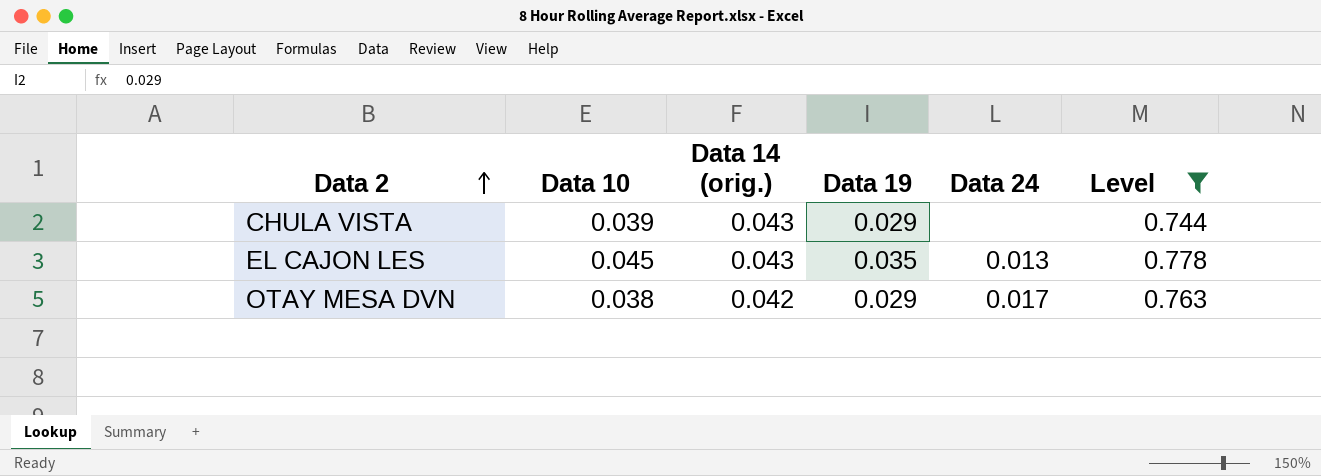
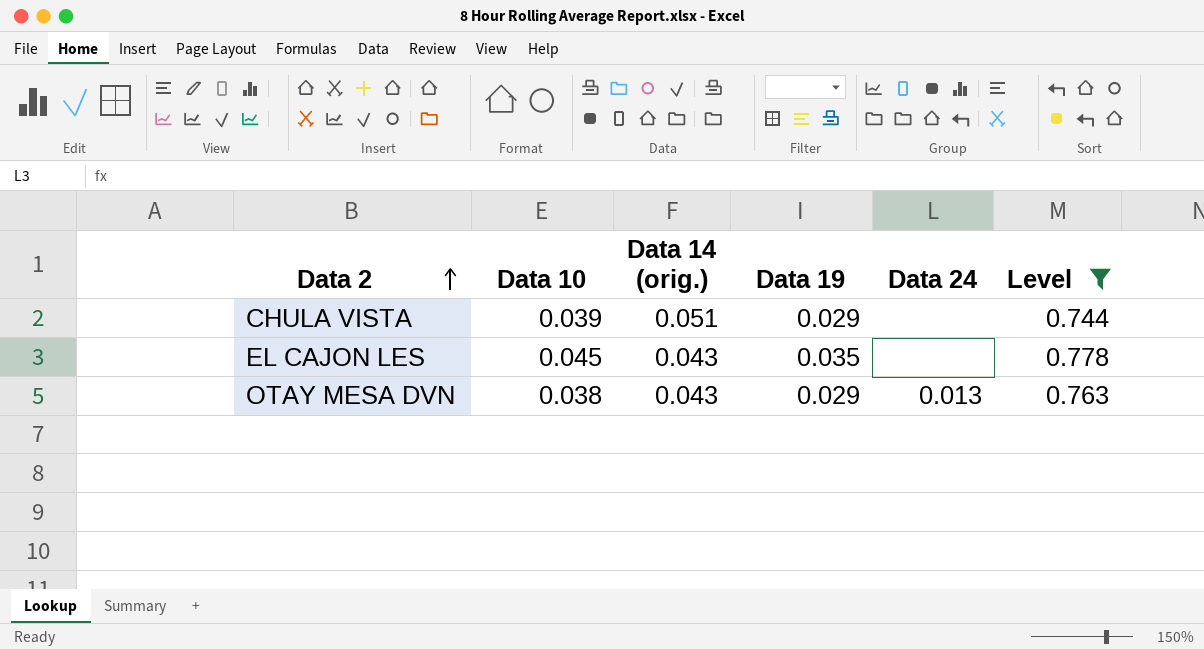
CHULA VISTA | Data 14 (orig.): 0.043 -> 0.051
EL CAJON LES | Data 24: 0.013 -> none
OTAY MESA DVN | Data 14 (orig.): 0.042 -> 0.043
OTAY MESA DVN | Data 24: 0.017 -> 0.013

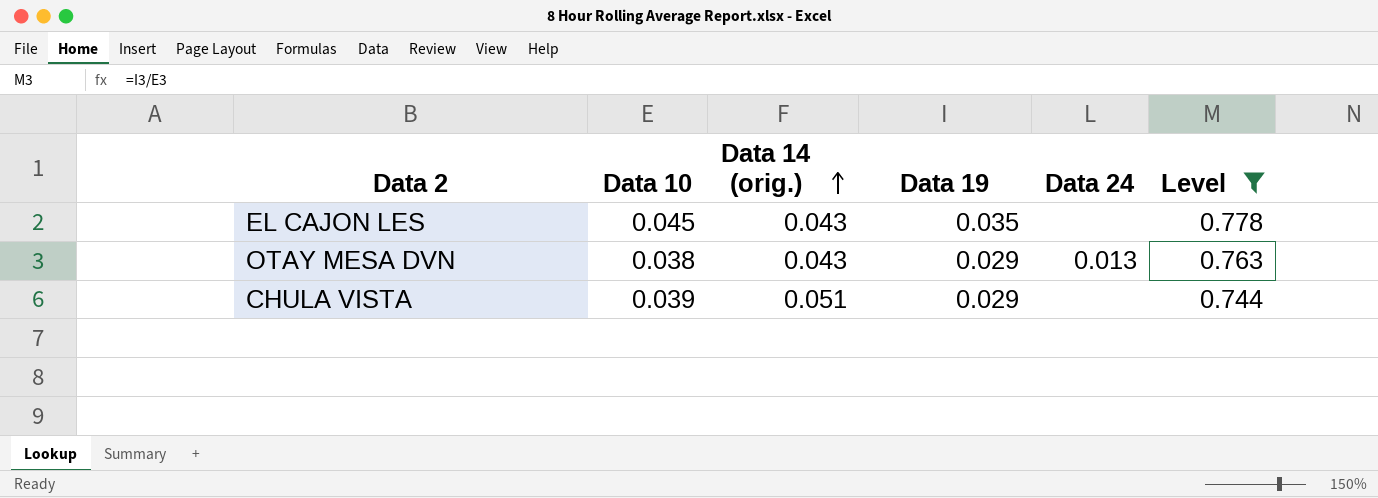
row order: Data 2 ascending -> Data 14 (orig.) ascending

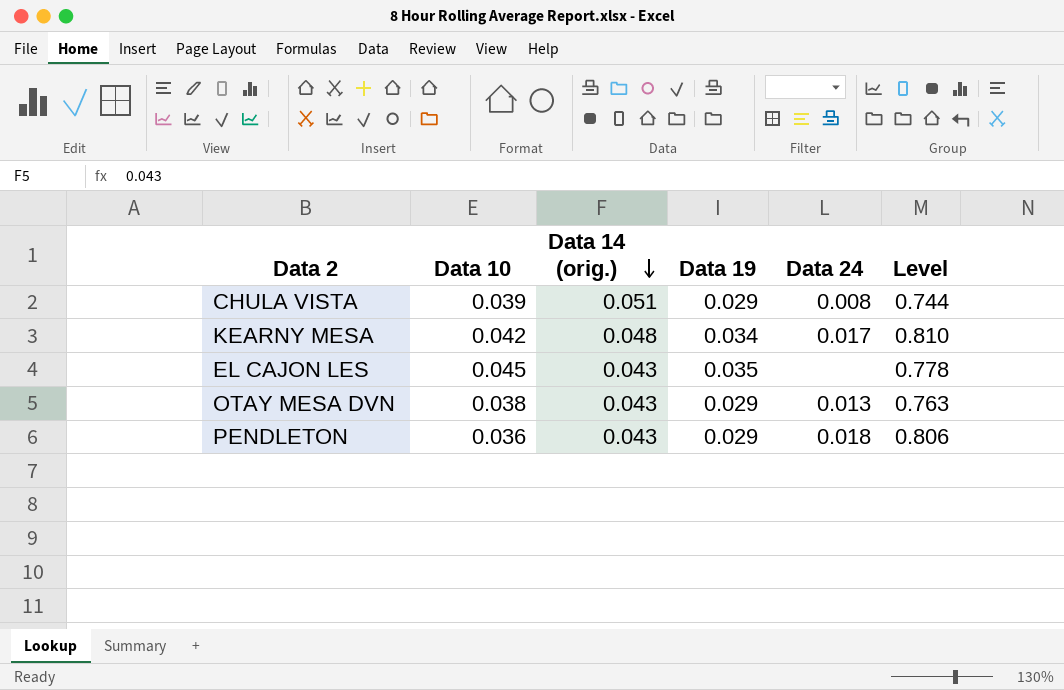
filter: Level <= 0.778 -> none
row order: Data 14 (orig.) ascending -> Data 14 (orig.) descending
CHULA VISTA | Data 24: none -> 0.008

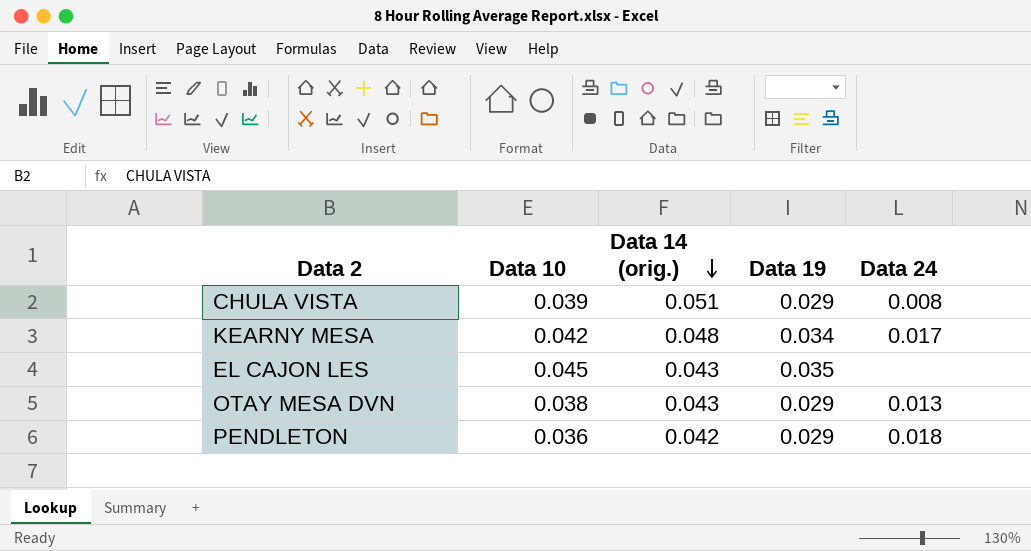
column Level | formula: [Data 19] / [Data 10] -> none
PENDLETON | Data 14 (orig.): 0.043 -> 0.042

